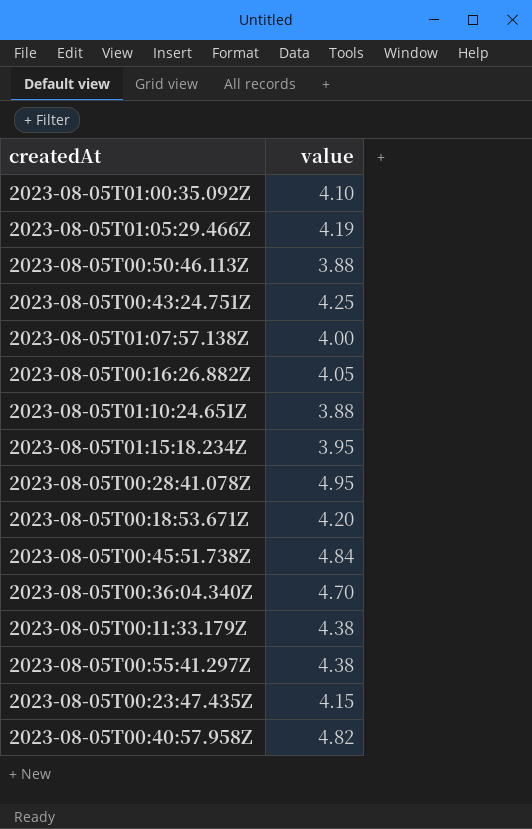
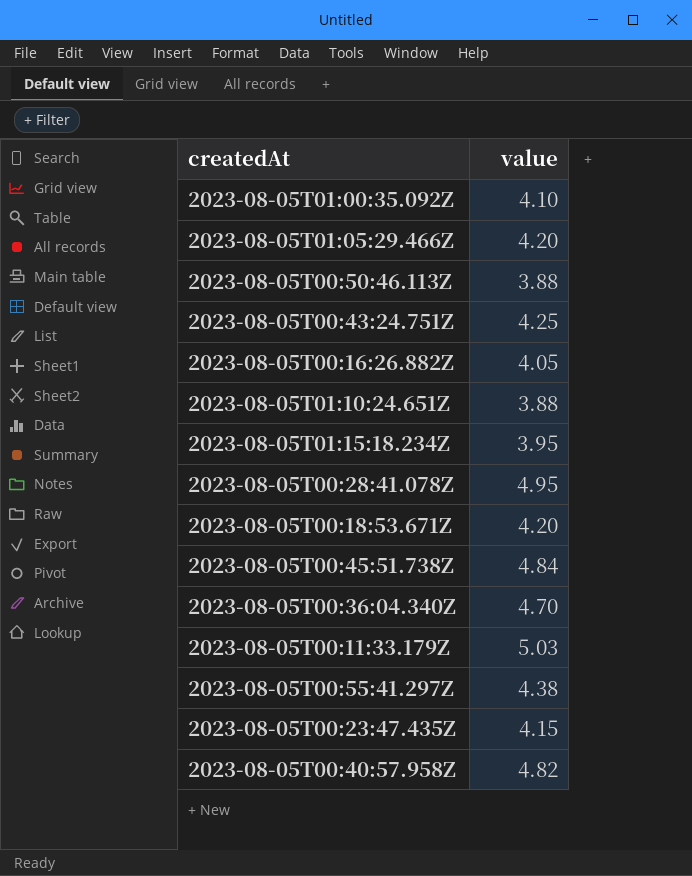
row 2023-08-05T01:07:57.138Z: 4.00 -> none
2023-08-05T01:05:29.466Z | value: 4.19 -> 4.20
2023-08-05T00:11:33.179Z | value: 4.38 -> 5.03

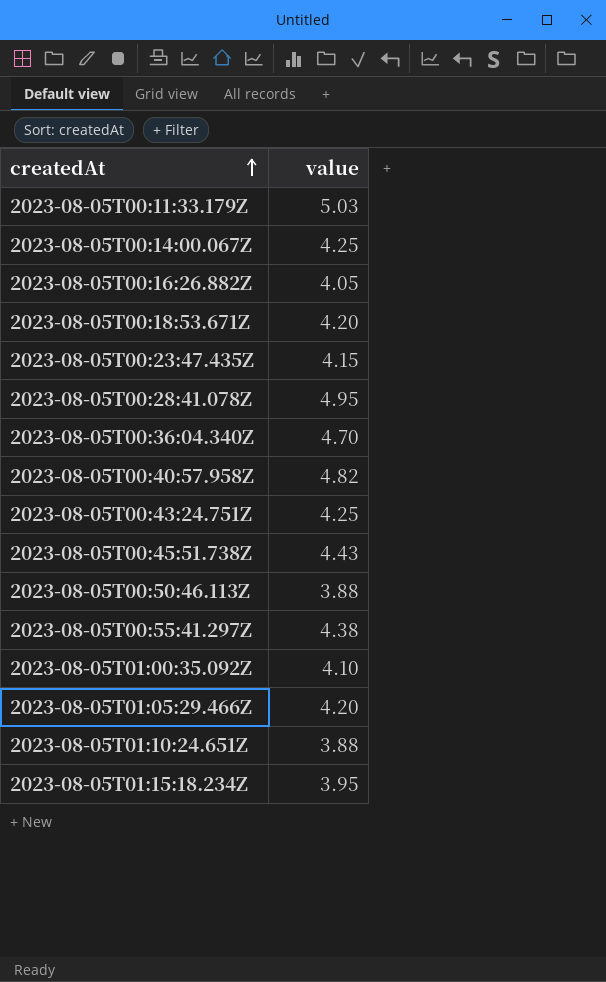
row order: none -> createdAt ascending
row 2023-08-05T00:14:00.067Z: none -> 4.25
2023-08-05T00:45:51.738Z | value: 4.84 -> 4.43

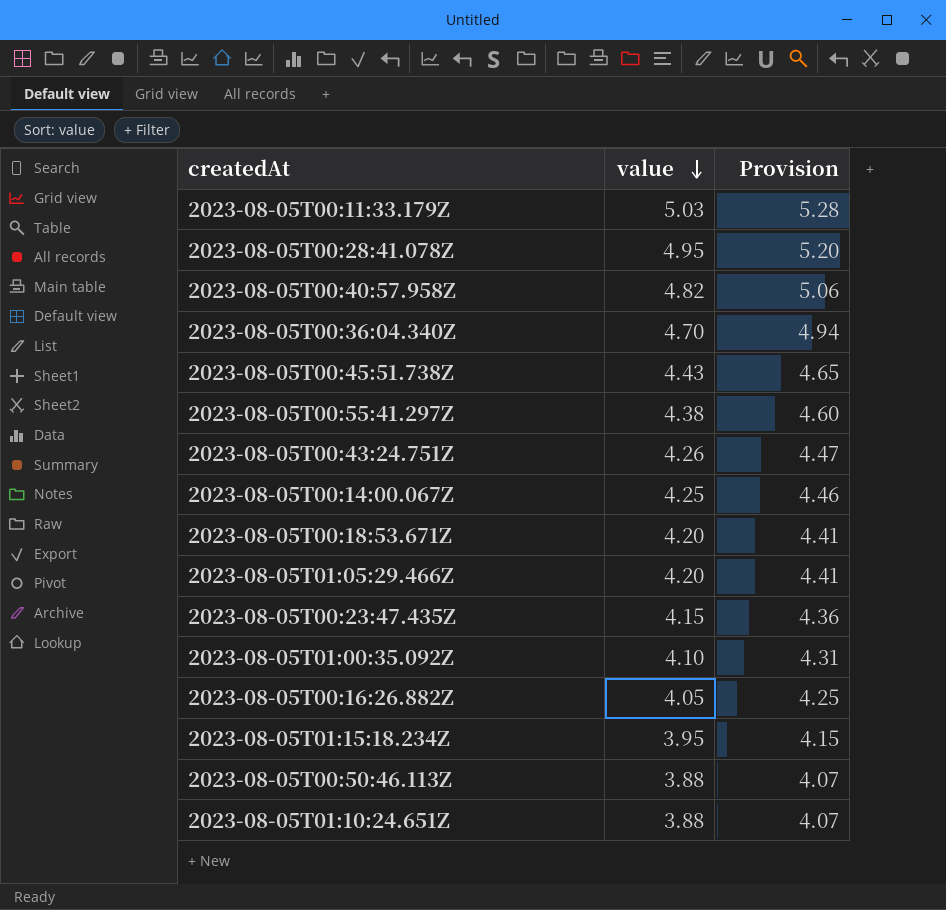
row order: createdAt ascending -> value descending
column Provision | formula: none -> [value] * 1.05
2023-08-05T00:43:24.751Z | value: 4.25 -> 4.26

